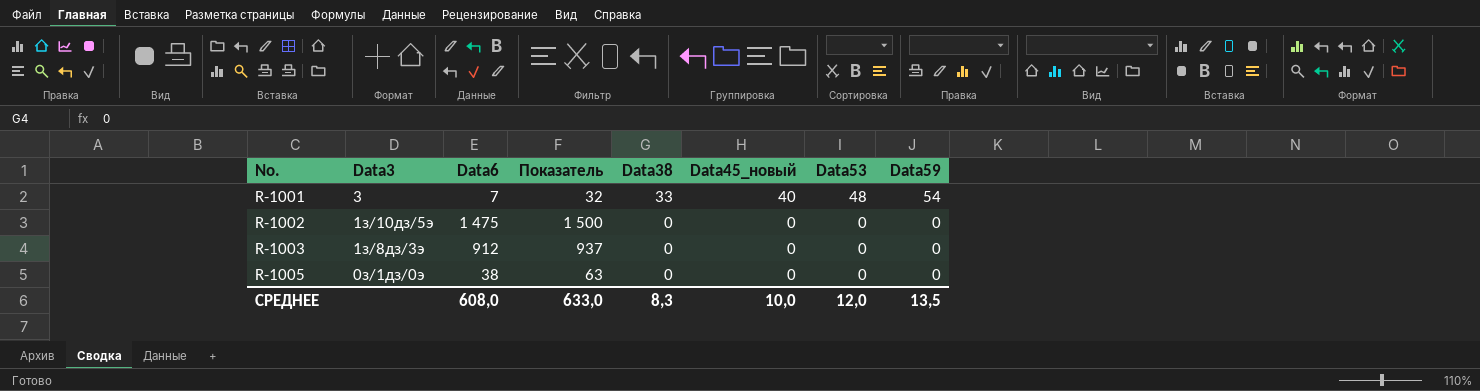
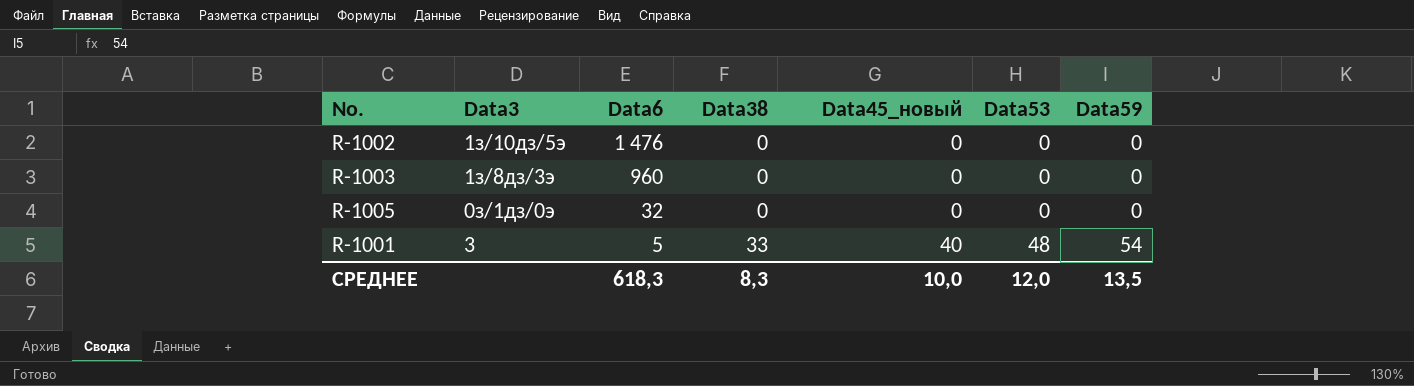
row order: No. ascending -> Data6 descending
column Показатель | formula: [Data6] + 25 -> none
R-1002 | Data6: 1 475 -> 1 476
R-1003 | Data6: 912 -> 960
R-1005 | Data6: 38 -> 32
R-1001 | Data6: 7 -> 5
СРЕДНЕЕ | Data6: 608,0 -> 618,3

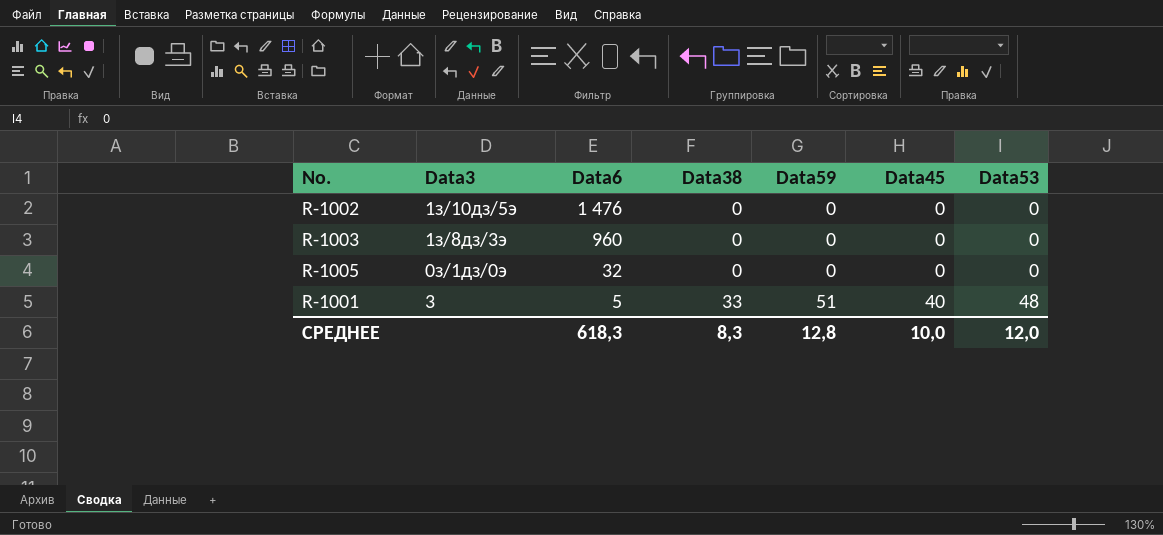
column Data59 | position: 7 -> 5
column name: Data45_новый -> Data45
R-1001 | Data59: 54 -> 51
СРЕДНЕЕ | Data59: 13,5 -> 12,8

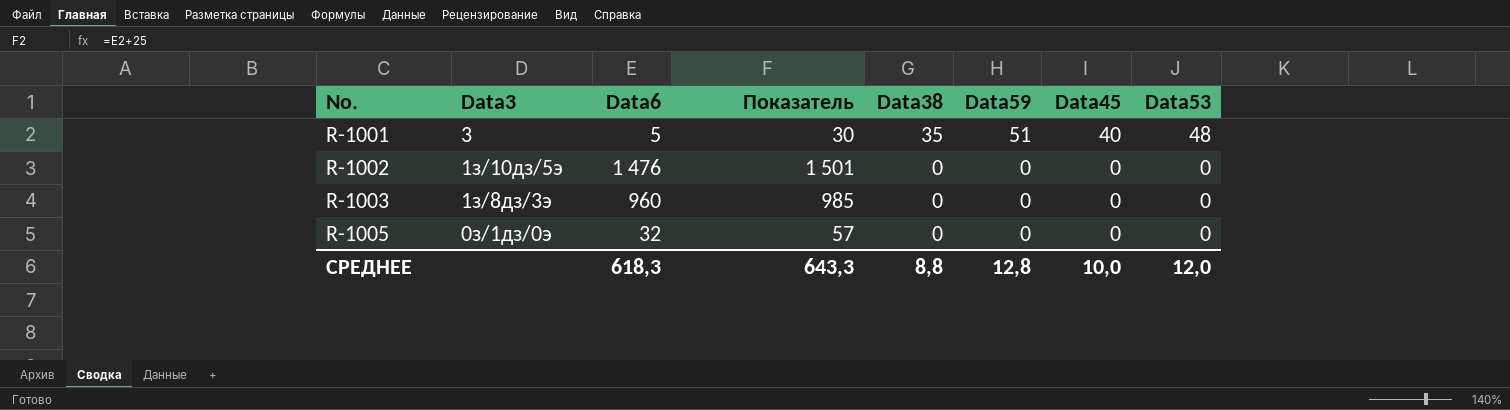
row order: Data6 descending -> No. ascending
column Показатель | formula: none -> [Data6] + 25
R-1001 | Data38: 33 -> 35
СРЕДНЕЕ | Data38: 8,3 -> 8,8

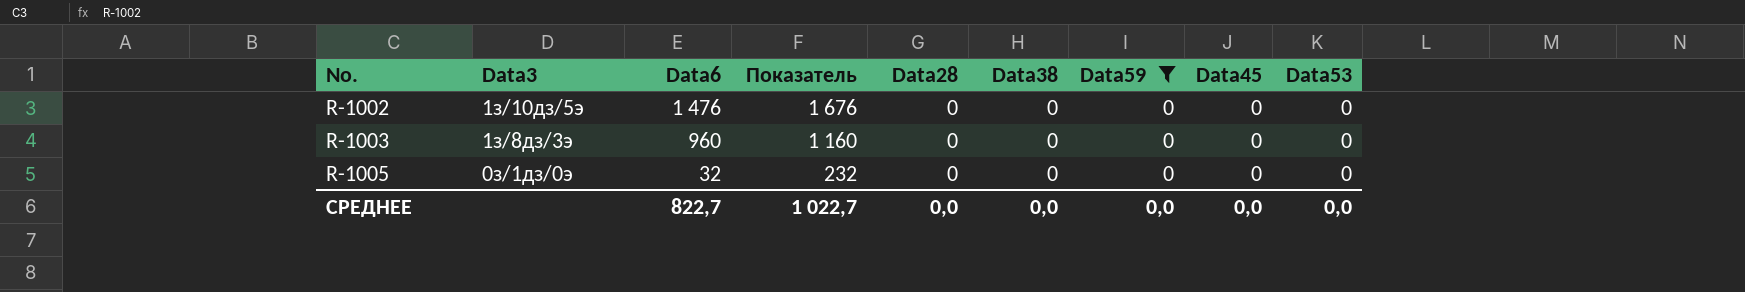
filter: none -> Data59 = 0
column Показатель | formula: [Data6] + 25 -> [Data6] + 200
column Data28 | position: none -> 5
СРЕДНЕЕ | Data6: 618,3 -> 822,7
СРЕДНЕЕ | Показатель: 643,3 -> 1 022,7
СРЕДНЕЕ | Data38: 8,8 -> 0,0
СРЕДНЕЕ | Data59: 12,8 -> 0,0
СРЕДНЕЕ | Data45: 10,0 -> 0,0
СРЕДНЕЕ | Data53: 12,0 -> 0,0

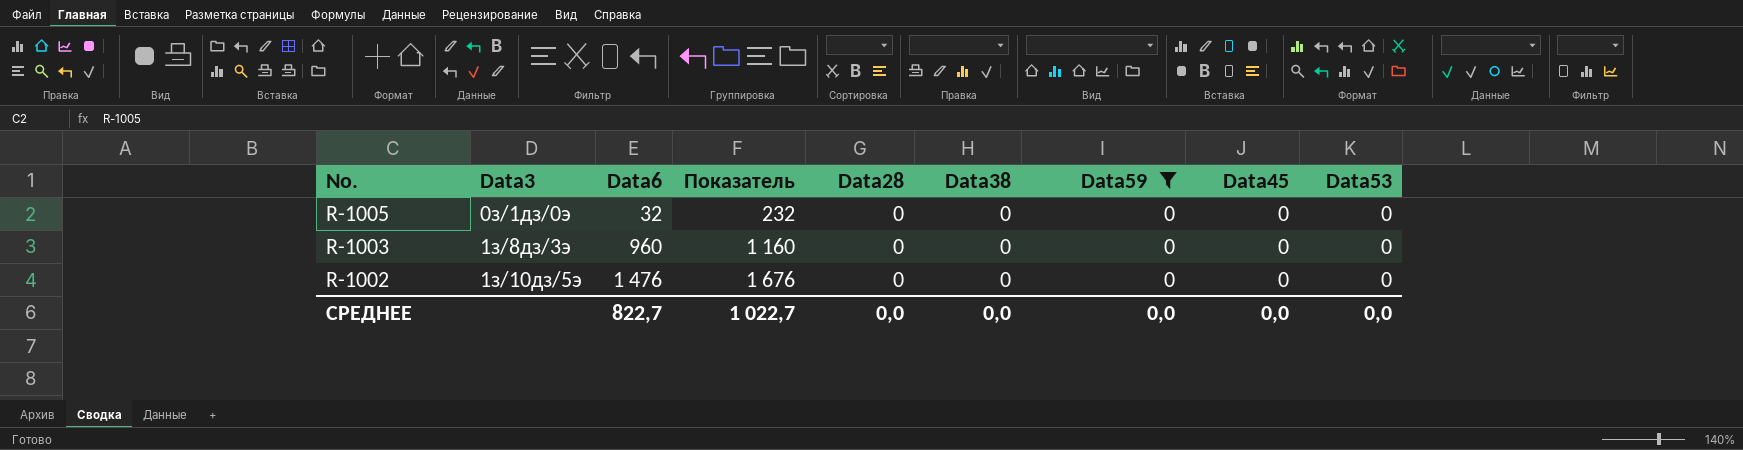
row order: No. ascending -> No. descending

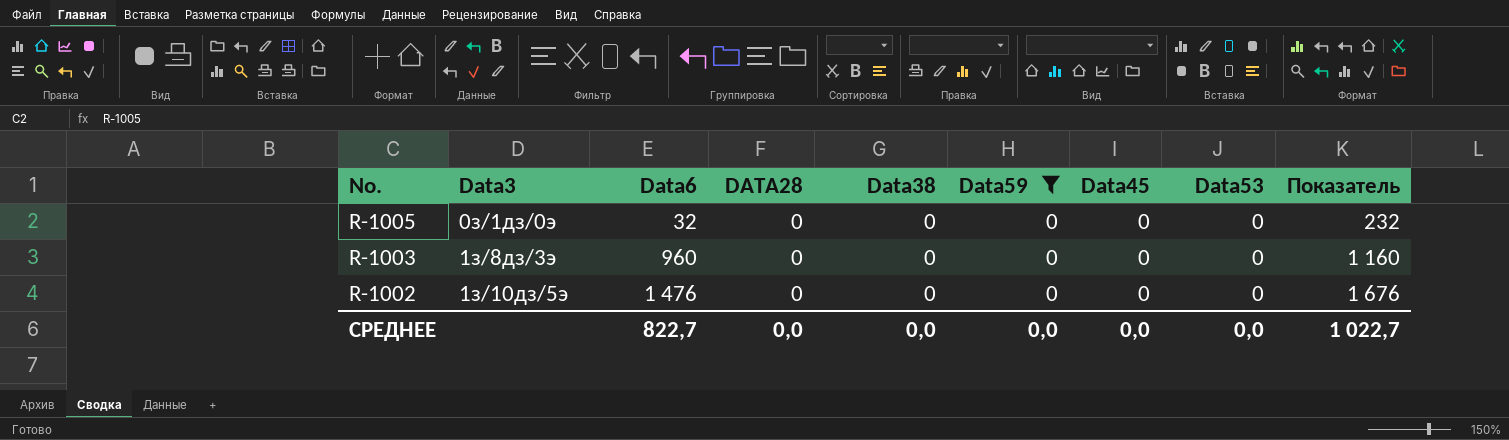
column name: Data28 -> DATA28
column Показатель | position: 4 -> 9

